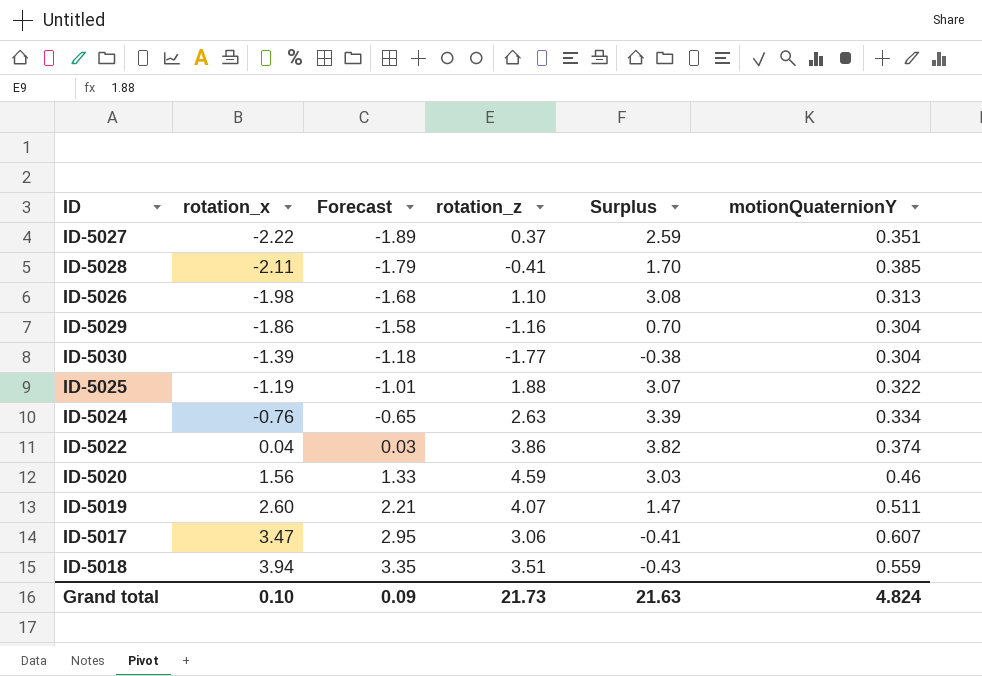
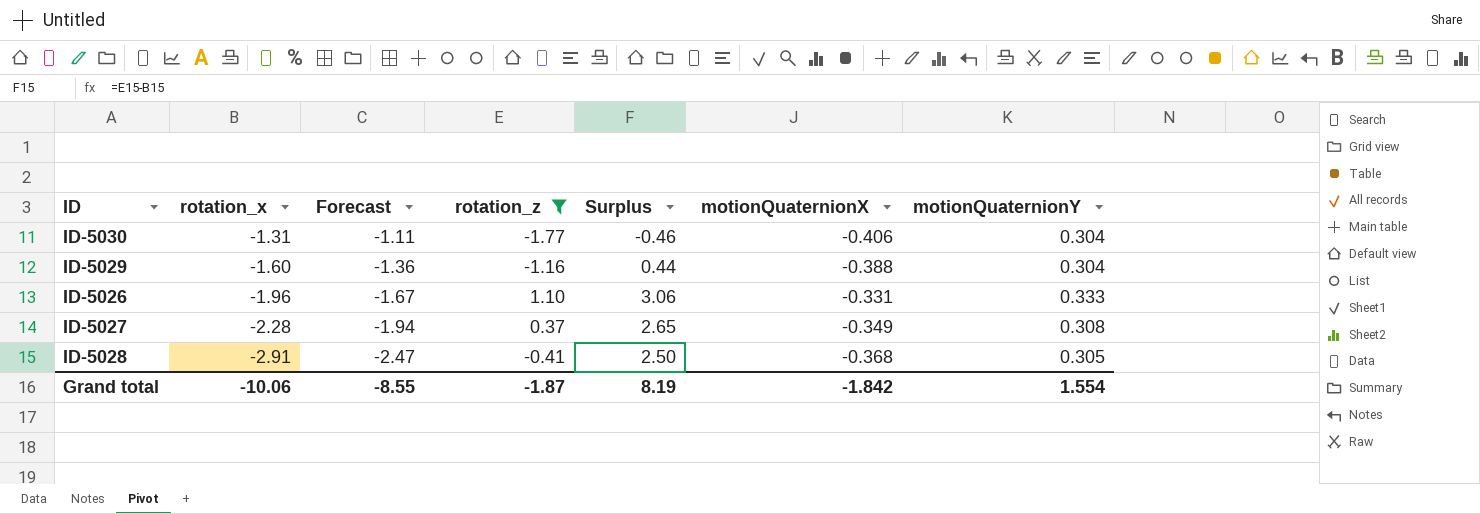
filter: none -> rotation_z <= 1.10
row order: rotation_x ascending -> rotation_x descending
column motionQuaternionX | position: none -> 6
ID-5030 | rotation_x: -1.39 -> -1.31
ID-5030 | Forecast: -1.18 -> -1.11
ID-5030 | Surplus: -0.38 -> -0.46
ID-5029 | rotation_x: -1.86 -> -1.60
ID-5029 | Forecast: -1.58 -> -1.36
ID-5029 | Surplus: 0.70 -> 0.44
ID-5026 | rotation_x: -1.98 -> -1.96
ID-5026 | Forecast: -1.68 -> -1.67
ID-5026 | Surplus: 3.08 -> 3.06
ID-5026 | motionQuaternionY: 0.313 -> 0.333
ID-5027 | rotation_x: -2.22 -> -2.28
ID-5027 | Forecast: -1.89 -> -1.94
ID-5027 | Surplus: 2.59 -> 2.65
ID-5027 | motionQuaternionY: 0.351 -> 0.308
ID-5028 | rotation_x: -2.11 -> -2.91
ID-5028 | Forecast: -1.79 -> -2.47
ID-5028 | Surplus: 1.70 -> 2.50
ID-5028 | motionQuaternionY: 0.385 -> 0.305
Grand total | rotation_x: 0.10 -> -10.06
Grand total | Forecast: 0.09 -> -8.55
Grand total | rotation_z: 21.73 -> -1.87
Grand total | Surplus: 21.63 -> 8.19
Grand total | motionQuaternionY: 4.824 -> 1.554

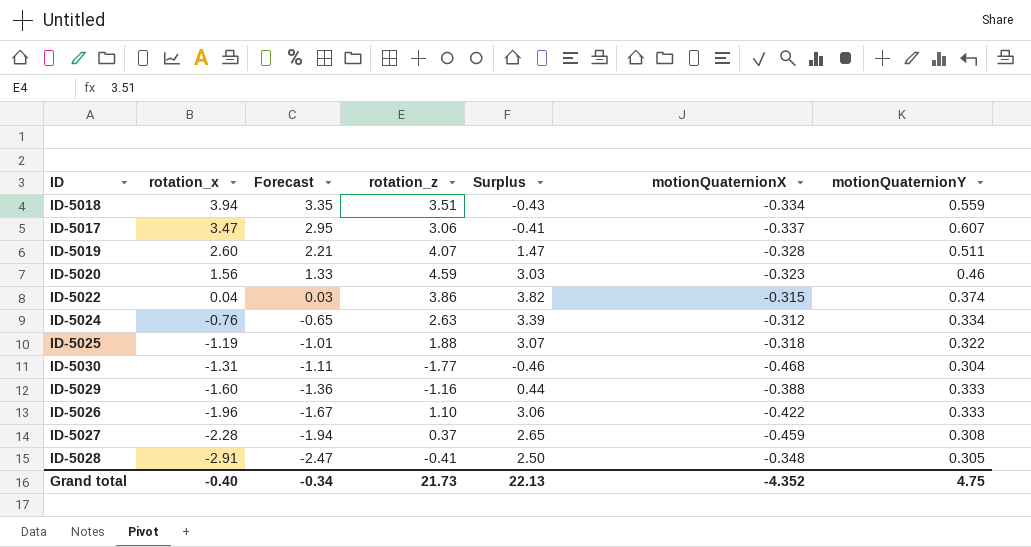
filter: rotation_z <= 1.10 -> none
ID-5030 | motionQuaternionX: -0.406 -> -0.468
ID-5029 | motionQuaternionY: 0.304 -> 0.333
ID-5026 | motionQuaternionX: -0.331 -> -0.422
ID-5027 | motionQuaternionX: -0.349 -> -0.459
ID-5028 | motionQuaternionX: -0.368 -> -0.348
Grand total | rotation_x: -10.06 -> -0.40
Grand total | Forecast: -8.55 -> -0.34
Grand total | rotation_z: -1.87 -> 21.73
Grand total | Surplus: 8.19 -> 22.13
Grand total | motionQuaternionX: -1.842 -> -4.352
Grand total | motionQuaternionY: 1.554 -> 4.75

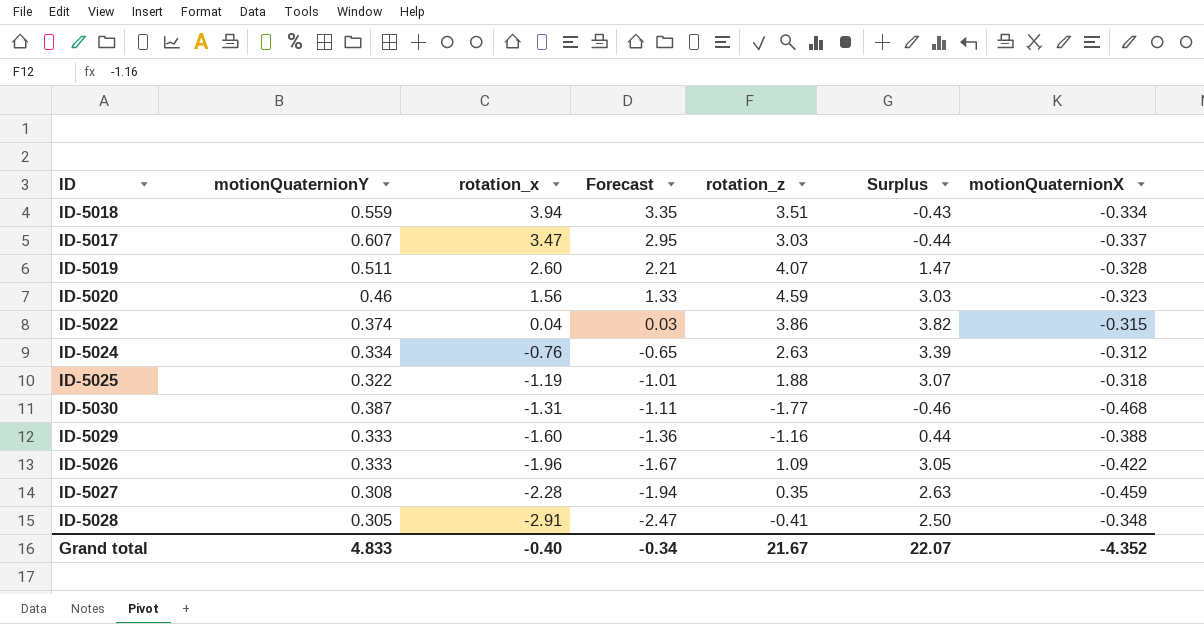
column motionQuaternionY | position: 7 -> 2
ID-5017 | rotation_z: 3.06 -> 3.03
ID-5017 | Surplus: -0.41 -> -0.44
ID-5030 | motionQuaternionY: 0.304 -> 0.387
ID-5026 | rotation_z: 1.10 -> 1.09
ID-5026 | Surplus: 3.06 -> 3.05
ID-5027 | rotation_z: 0.37 -> 0.35
ID-5027 | Surplus: 2.65 -> 2.63
Grand total | motionQuaternionY: 4.75 -> 4.833
Grand total | rotation_z: 21.73 -> 21.67
Grand total | Surplus: 22.13 -> 22.07

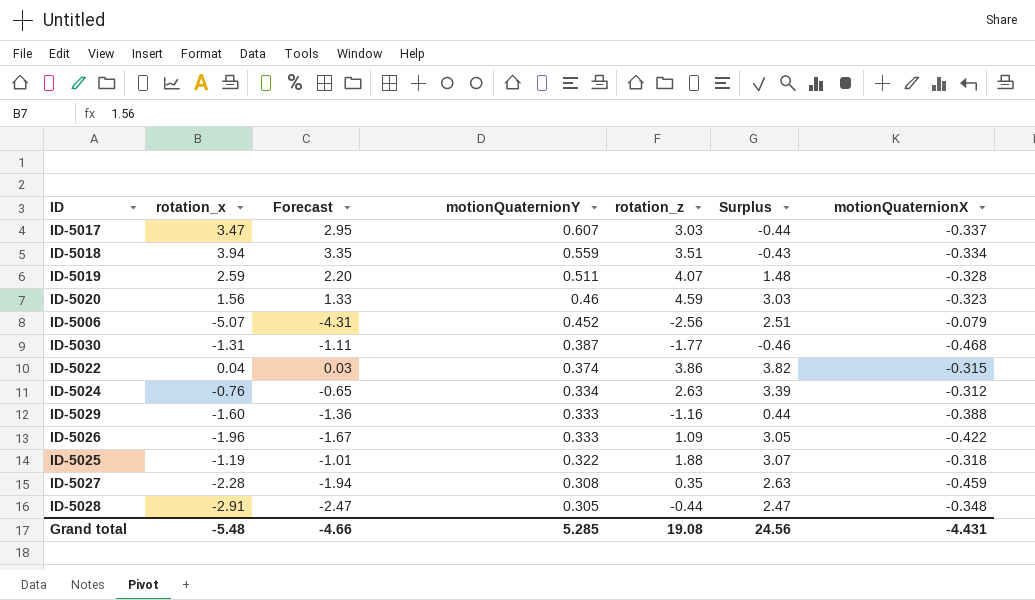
row order: rotation_x descending -> motionQuaternionY descending
column motionQuaternionY | position: 2 -> 4
ID-5019 | rotation_x: 2.60 -> 2.59
ID-5019 | Forecast: 2.21 -> 2.20
ID-5019 | Surplus: 1.47 -> 1.48
row ID-5006: none -> -5.07 | -4.31 | 0.452 | -2.56 | 2.51 | -0.079
ID-5028 | rotation_z: -0.41 -> -0.44
ID-5028 | Surplus: 2.50 -> 2.47
Grand total | rotation_x: -0.40 -> -5.48
Grand total | Forecast: -0.34 -> -4.66
Grand total | motionQuaternionY: 4.833 -> 5.285
Grand total | rotation_z: 21.67 -> 19.08
Grand total | Surplus: 22.07 -> 24.56
Grand total | motionQuaternionX: -4.352 -> -4.431

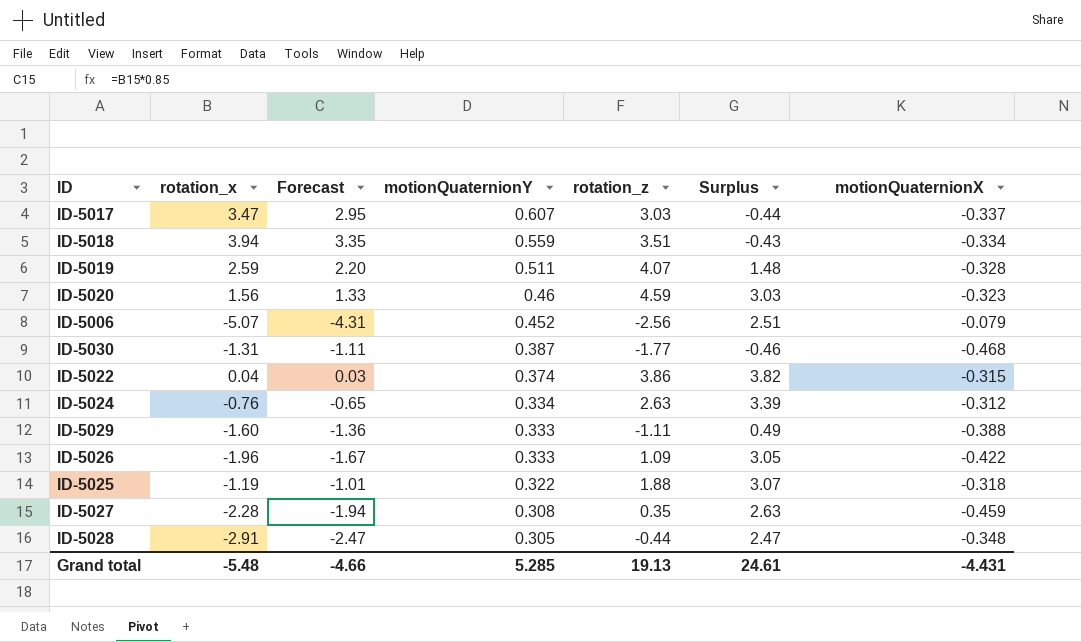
ID-5029 | rotation_z: -1.16 -> -1.11
ID-5029 | Surplus: 0.44 -> 0.49
Grand total | rotation_z: 19.08 -> 19.13
Grand total | Surplus: 24.56 -> 24.61

